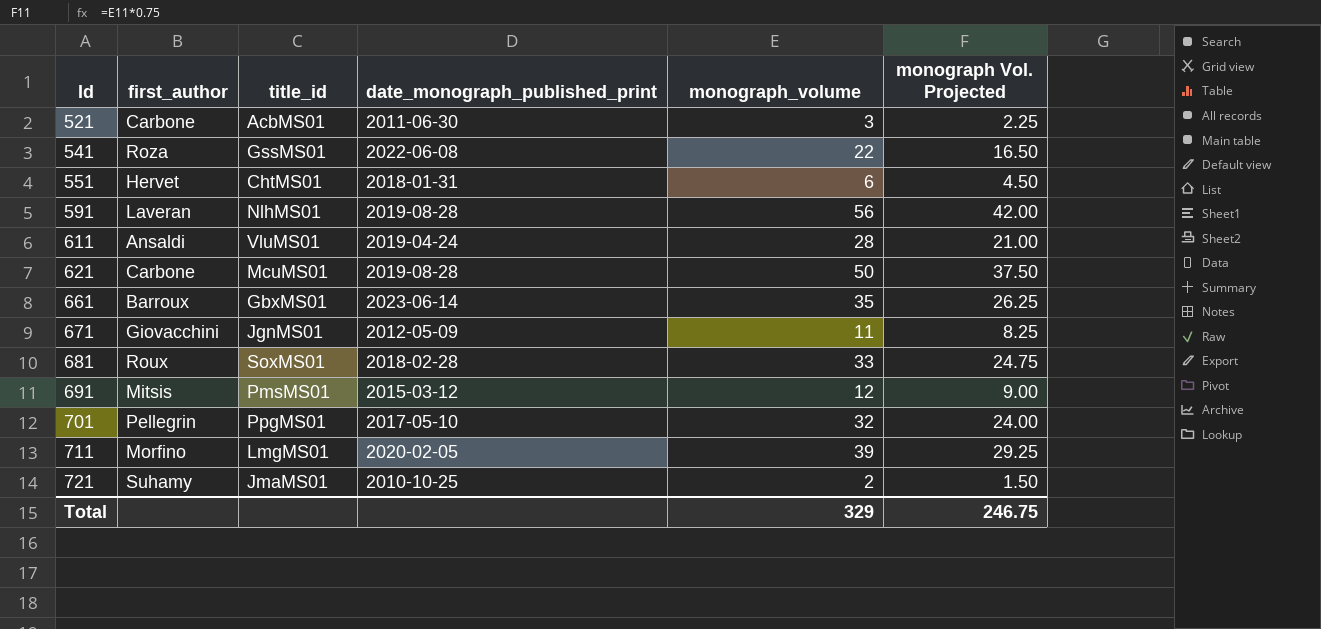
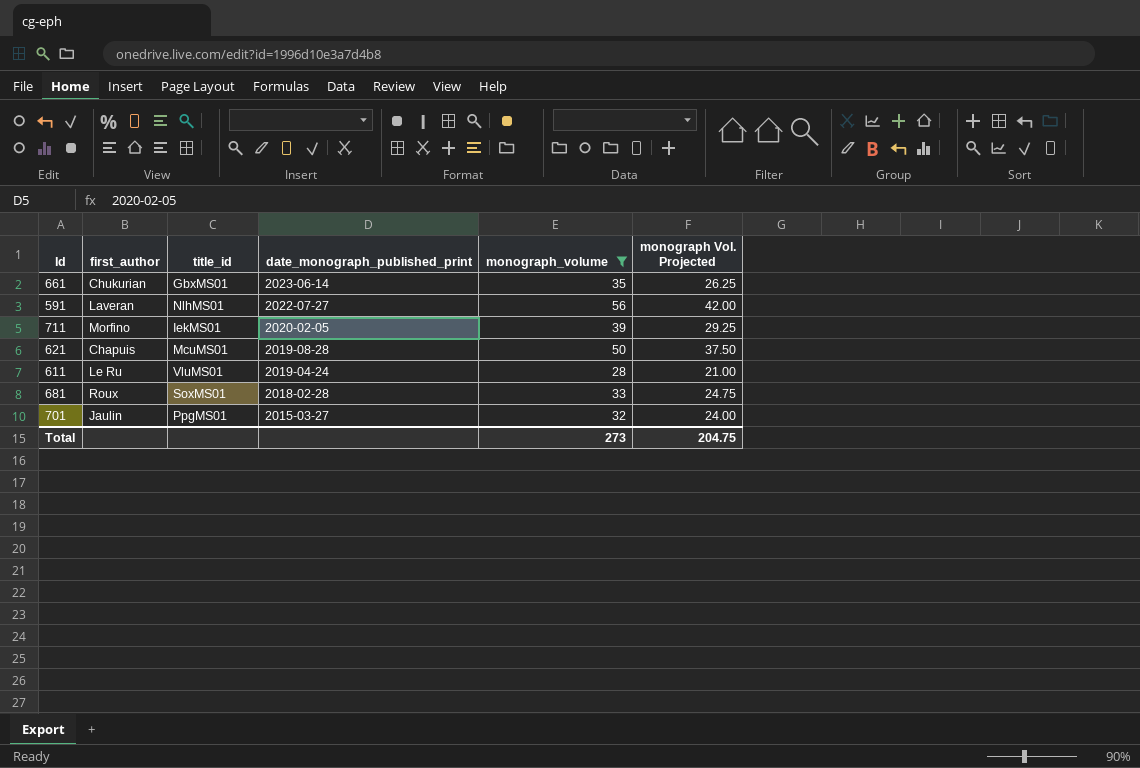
filter: none -> monograph_volume >= 28
row order: Id ascending -> date_monograph_published_print descending
661 | first_author: Barroux -> Chukurian
591 | date_monograph_published_print: 2019-08-28 -> 2022-07-27
711 | title_id: LmgMS01 -> IekMS01
621 | first_author: Carbone -> Chapuis
611 | first_author: Ansaldi -> Le Ru
701 | first_author: Pellegrin -> Jaulin
701 | date_monograph_published_print: 2017-05-10 -> 2015-03-27
Total | monograph_volume: 329 -> 273
Total | monograph Vol. Projected: 246.75 -> 204.75

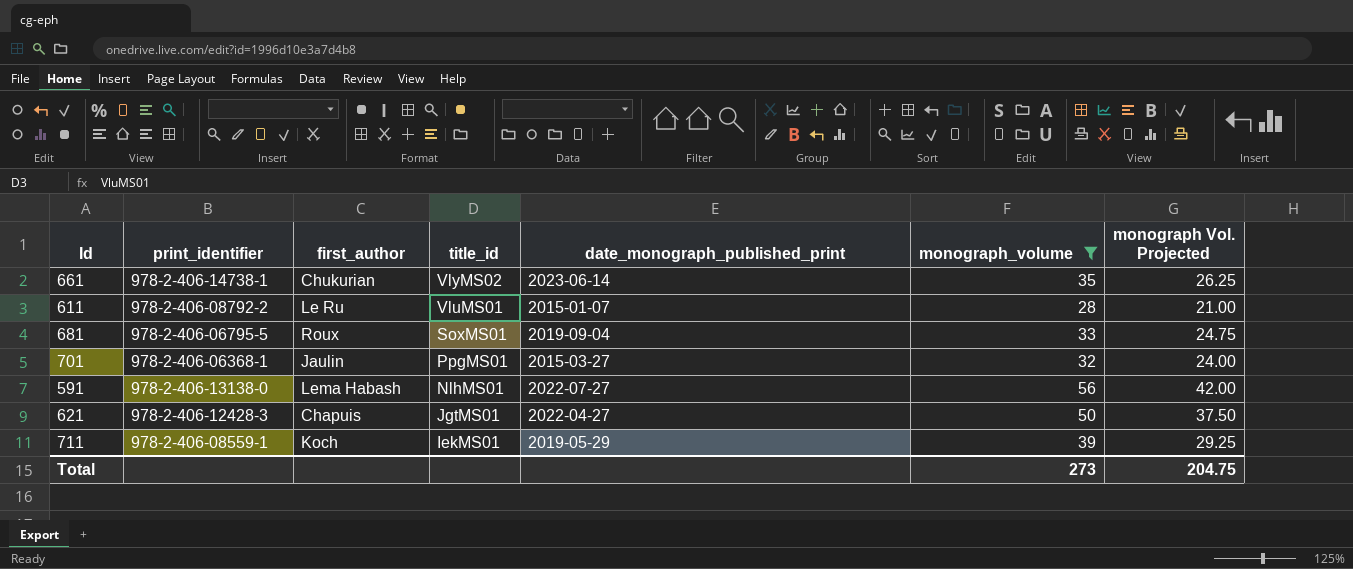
row order: date_monograph_published_print descending -> title_id descending
column print_identifier | position: none -> 2
661 | title_id: GbxMS01 -> VlyMS02
611 | date_monograph_published_print: 2019-04-24 -> 2015-01-07
681 | date_monograph_published_print: 2018-02-28 -> 2019-09-04
591 | first_author: Laveran -> Lema Habash
621 | title_id: McuMS01 -> JgtMS01
621 | date_monograph_published_print: 2019-08-28 -> 2022-04-27
711 | first_author: Morfino -> Koch
711 | date_monograph_published_print: 2020-02-05 -> 2019-05-29

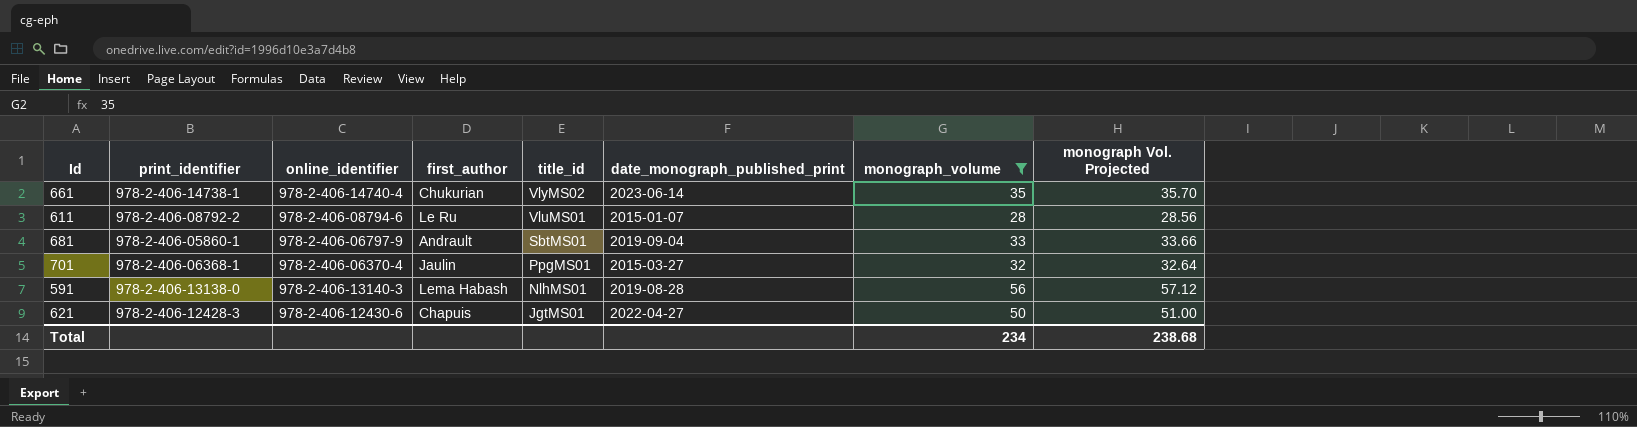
column online_identifier | position: none -> 3
column monograph Vol. Projected | formula: [monograph_volume] * 0.75 -> [monograph_volume] * 1.02
row 711: 978-2-406-08559-1 | Koch | IekMS01 | 2019-05-29 | 39 | 29.25 -> none
681 | print_identifier: 978-2-406-06795-5 -> 978-2-406-05860-1
681 | first_author: Roux -> Andrault
681 | title_id: SoxMS01 -> SbtMS01
591 | date_monograph_published_print: 2022-07-27 -> 2019-08-28
Total | monograph_volume: 273 -> 234
Total | monograph Vol. Projected: 204.75 -> 238.68

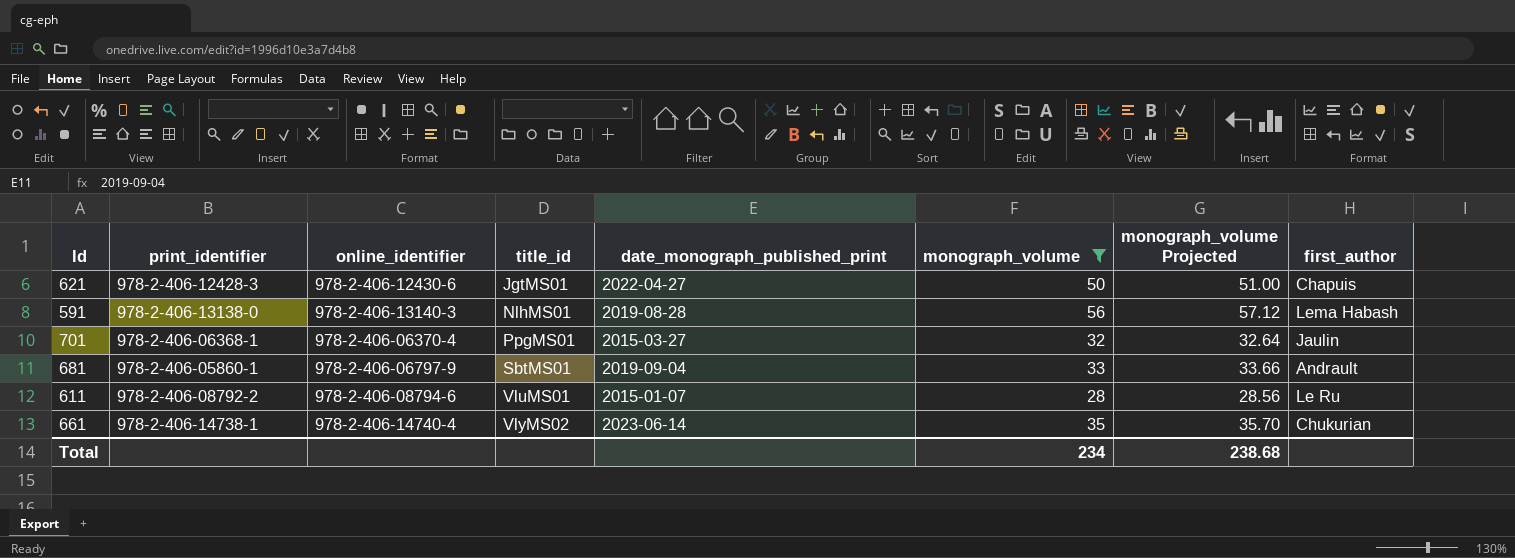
row order: title_id descending -> title_id ascending
column name: monograph Vol. Projected -> monograph_volume Projected
column first_author | position: 4 -> 8

